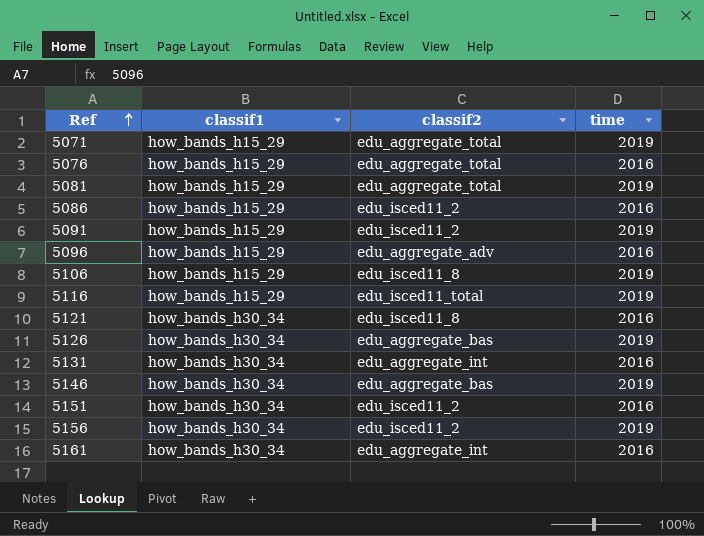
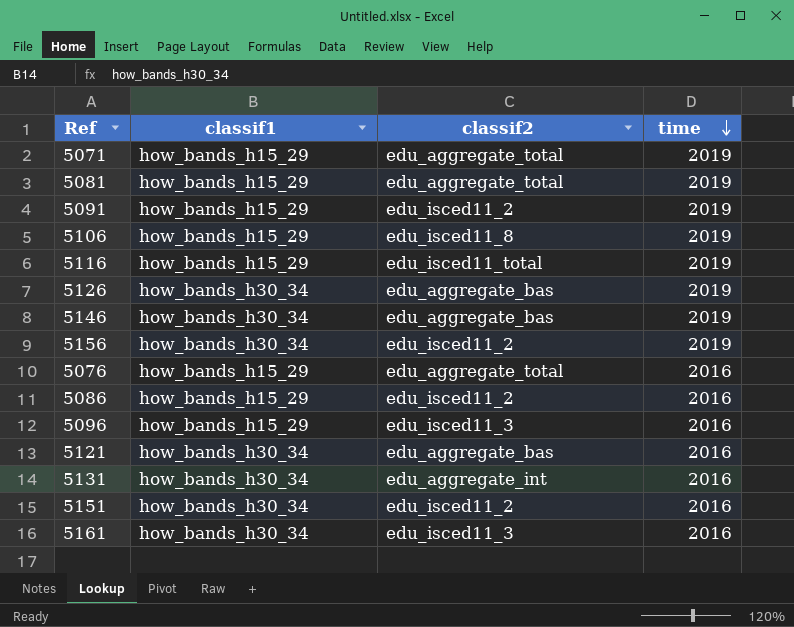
row order: Ref ascending -> time descending
5096 | classif2: edu_aggregate_adv -> edu_isced11_3
5121 | classif2: edu_isced11_8 -> edu_aggregate_bas
5161 | classif2: edu_aggregate_int -> edu_isced11_3

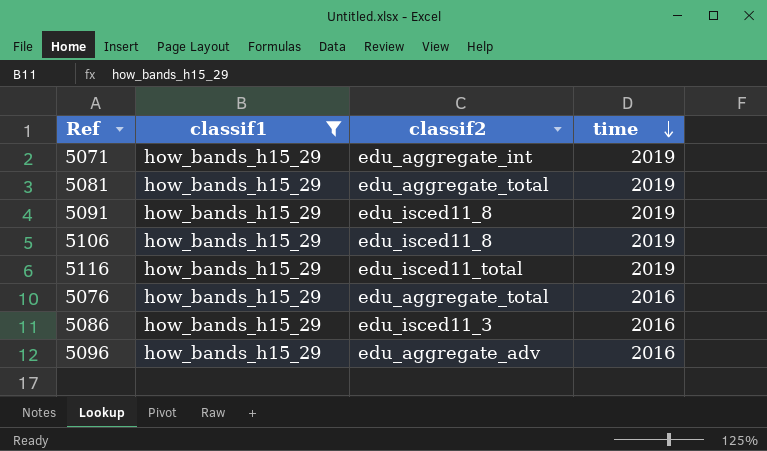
filter: none -> classif1 = how_bands_h15_29
5071 | classif2: edu_aggregate_total -> edu_aggregate_int
5091 | classif2: edu_isced11_2 -> edu_isced11_8
5086 | classif2: edu_isced11_2 -> edu_isced11_3
5096 | classif2: edu_isced11_3 -> edu_aggregate_adv

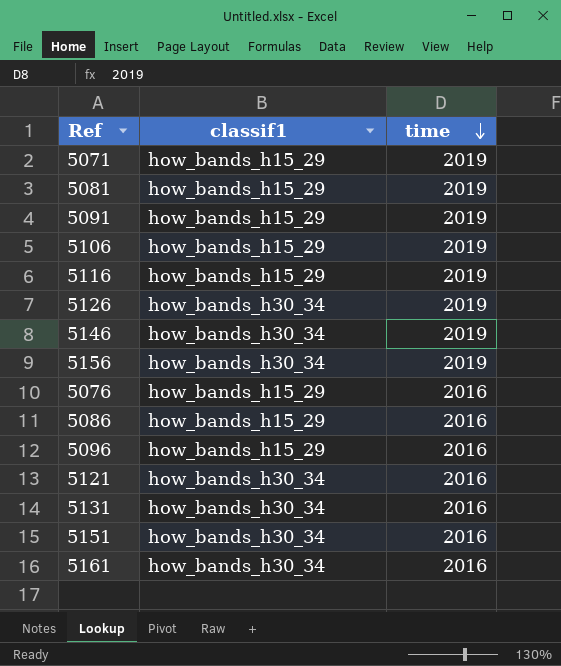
filter: classif1 = how_bands_h15_29 -> none
column classif2 | position: 3 -> none

